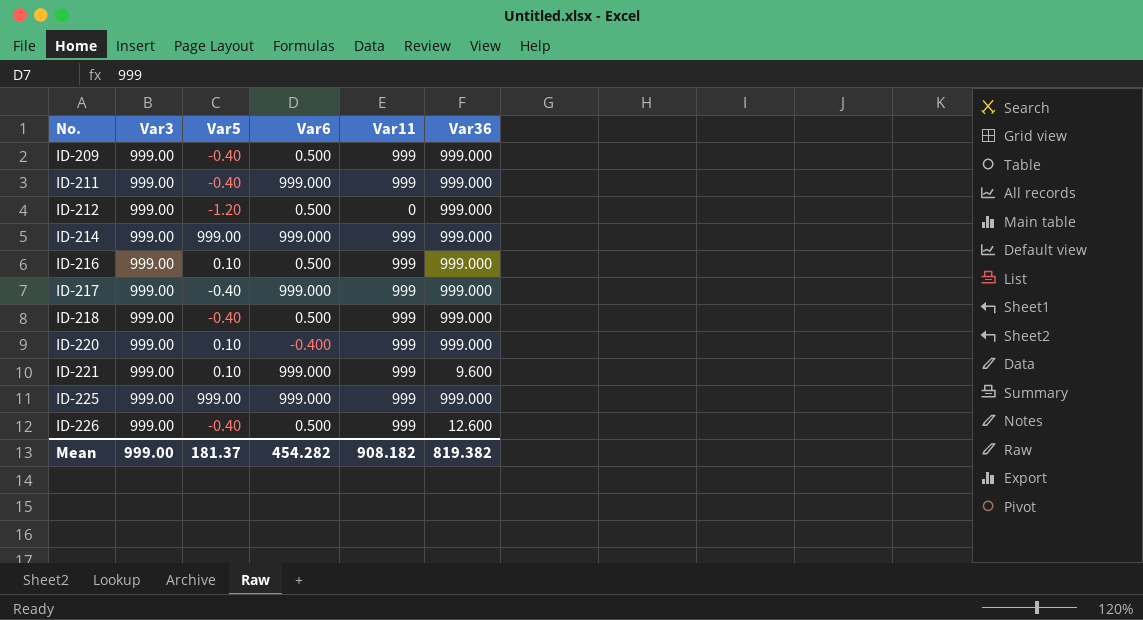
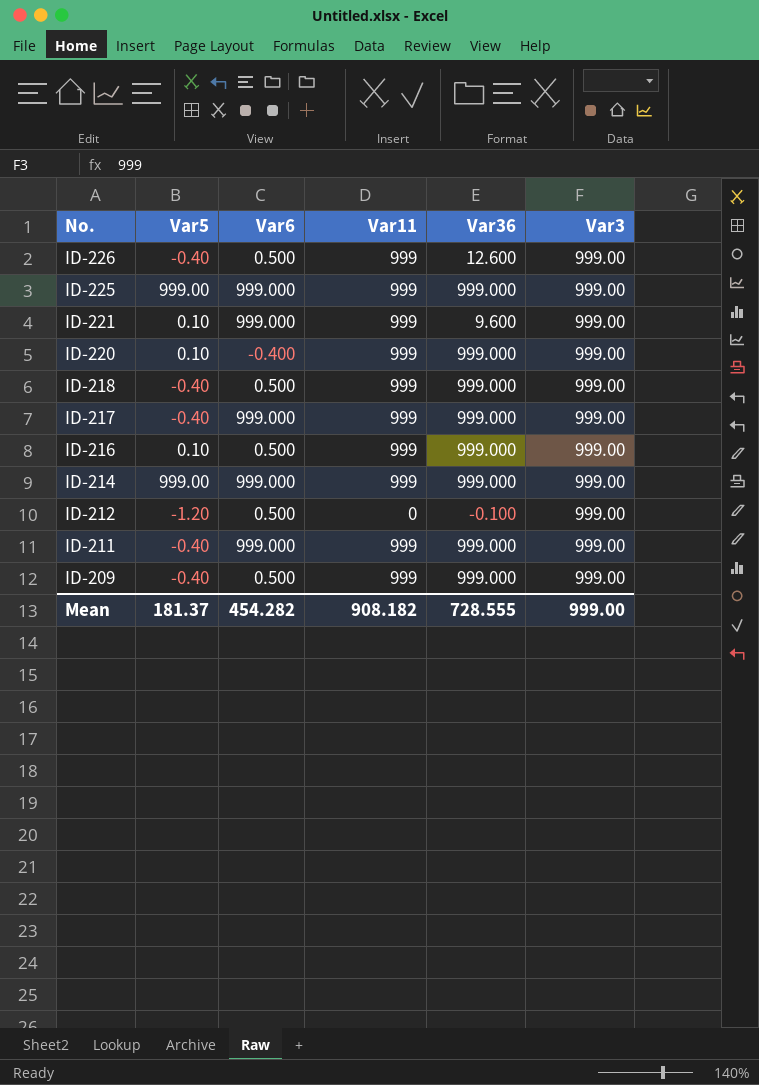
row order: No. ascending -> No. descending
column Var3 | position: 2 -> 6
ID-212 | Var36: 999.000 -> -0.100
Mean | Var36: 819.382 -> 728.555

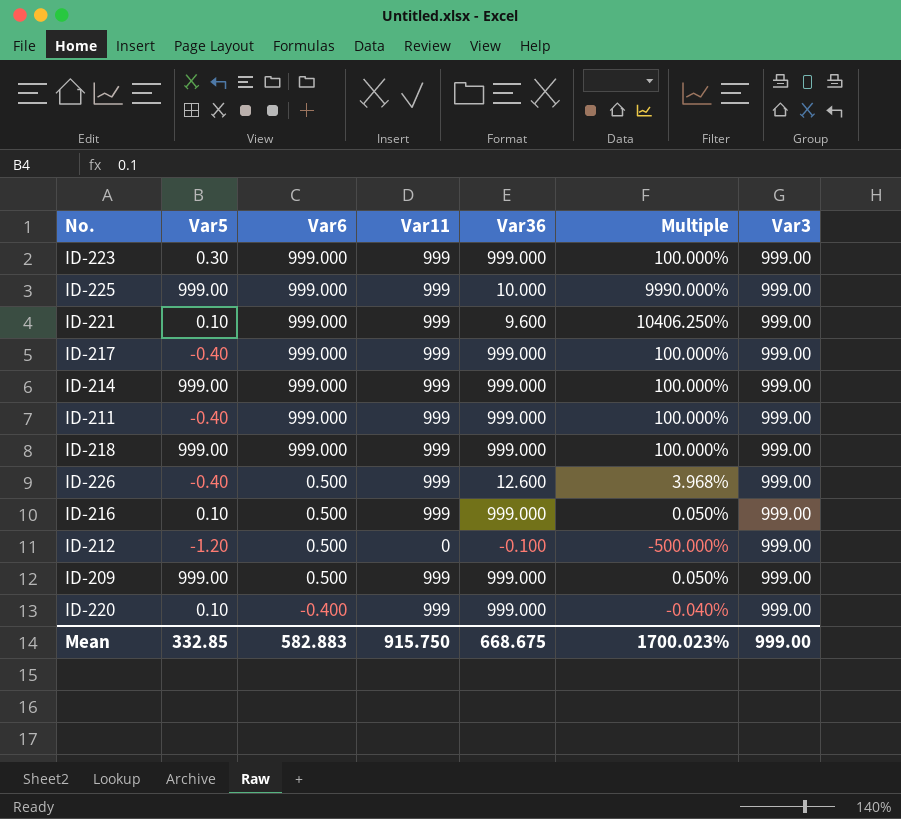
row order: No. descending -> Var6 descending
column Multiple | formula: none -> [Var6] / [Var36]
row ID-223: none -> 0.30 | 999.000 | 999 | 999.000 | 100.000% | 999.00
ID-225 | Var36: 999.000 -> 10.000
ID-218 | Var5: -0.40 -> 999.00
ID-218 | Var6: 0.500 -> 999.000
ID-209 | Var5: -0.40 -> 999.00
Mean | Var5: 181.37 -> 332.85
Mean | Var6: 454.282 -> 582.883
Mean | Var11: 908.182 -> 915.750
Mean | Var36: 728.555 -> 668.675

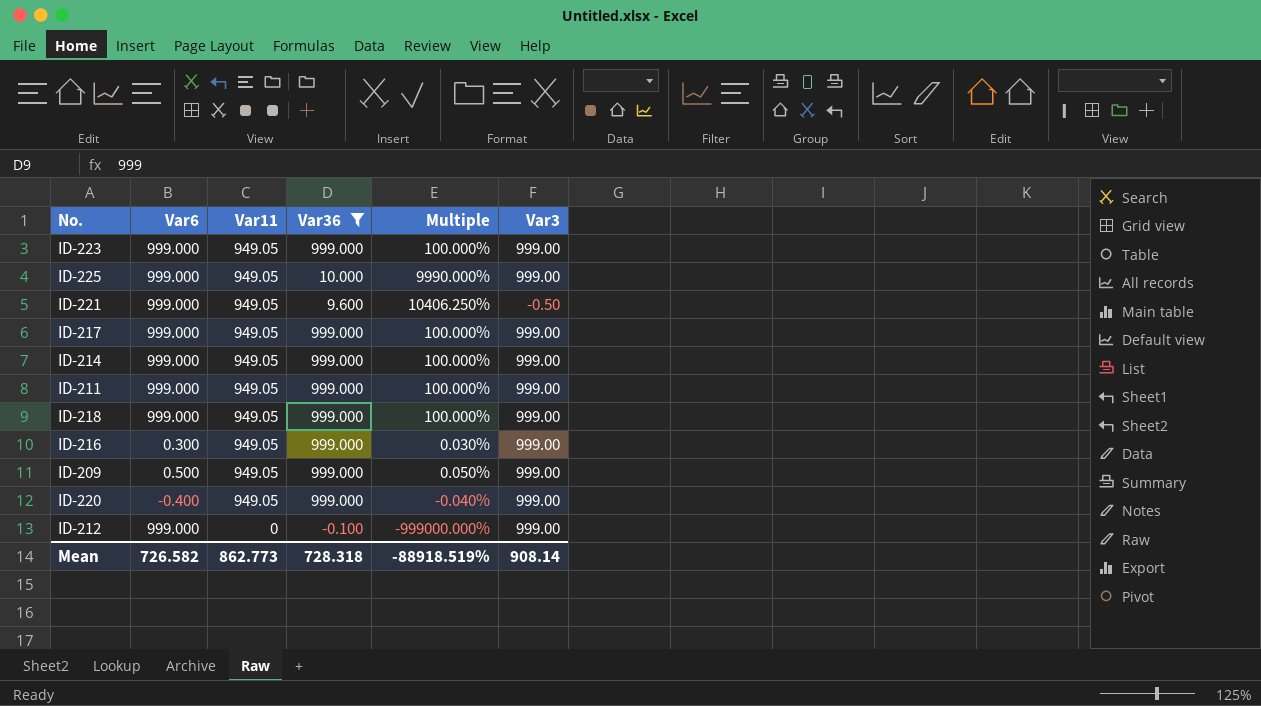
filter: none -> Var36 != 12.600
row order: Var6 descending -> Var11 descending
column Var5 | position: 2 -> none
ID-223 | Var11: 999 -> 949.05
ID-225 | Var11: 999 -> 949.05
ID-221 | Var11: 999 -> 949.05
ID-221 | Var3: 999.00 -> -0.50
ID-217 | Var11: 999 -> 949.05
ID-214 | Var11: 999 -> 949.05
ID-211 | Var11: 999 -> 949.05
ID-218 | Var11: 999 -> 949.05
ID-216 | Var6: 0.500 -> 0.300
ID-216 | Var11: 999 -> 949.05
ID-216 | Multiple: 0.050% -> 0.030%
ID-209 | Var11: 999 -> 949.05
ID-220 | Var11: 999 -> 949.05
ID-212 | Var6: 0.500 -> 999.000
ID-212 | Multiple: -500.000% -> -999000.000%
Mean | Var6: 582.883 -> 726.582
Mean | Var11: 915.750 -> 862.773
Mean | Var36: 668.675 -> 728.318
Mean | Multiple: 1700.023% -> -88918.519%
Mean | Var3: 999.00 -> 908.14

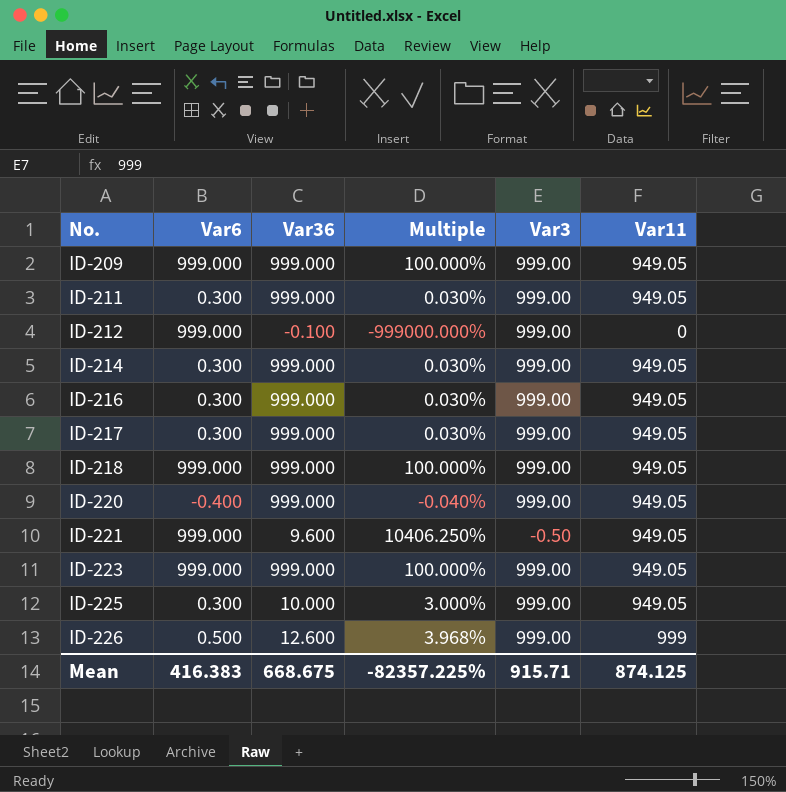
filter: Var36 != 12.600 -> none
row order: Var11 descending -> No. ascending
column Var11 | position: 3 -> 6
ID-209 | Var6: 0.500 -> 999.000
ID-209 | Multiple: 0.050% -> 100.000%
ID-211 | Var6: 999.000 -> 0.300
ID-211 | Multiple: 100.000% -> 0.030%
ID-214 | Var6: 999.000 -> 0.300
ID-214 | Multiple: 100.000% -> 0.030%
ID-217 | Var6: 999.000 -> 0.300
ID-217 | Multiple: 100.000% -> 0.030%
ID-225 | Var6: 999.000 -> 0.300
ID-225 | Multiple: 9990.000% -> 3.000%
Mean | Var6: 726.582 -> 416.383
Mean | Var36: 728.318 -> 668.675
Mean | Multiple: -88918.519% -> -82357.225%
Mean | Var3: 908.14 -> 915.71
Mean | Var11: 862.773 -> 874.125

